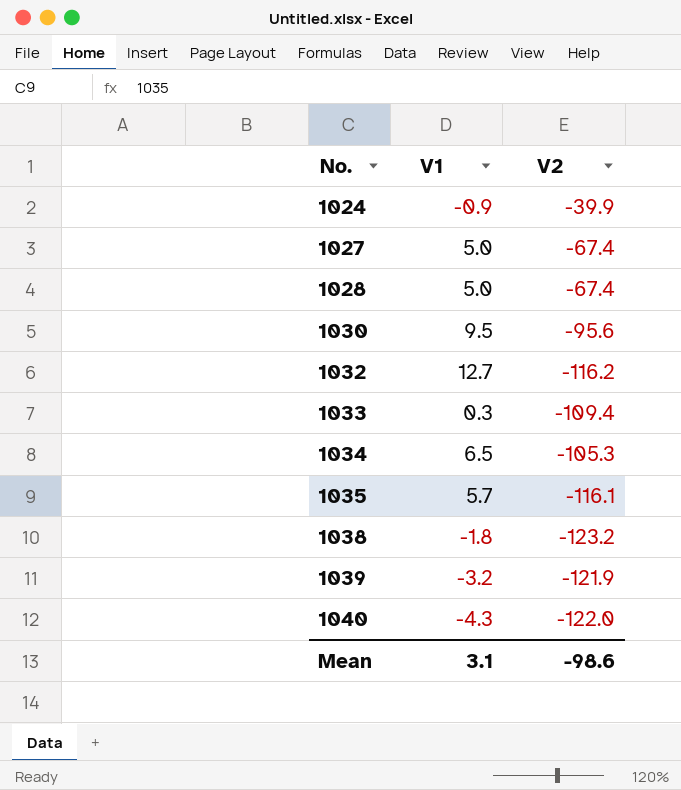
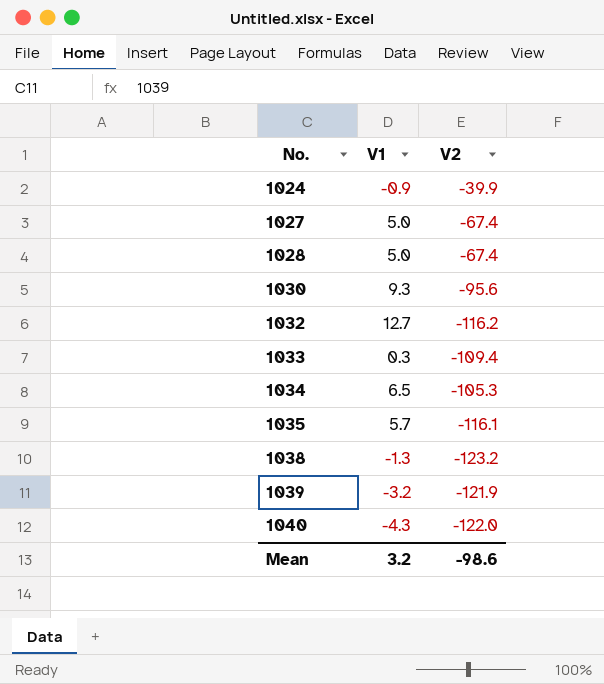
1030 | V1: 9.5 -> 9.3
1038 | V1: -1.8 -> -1.3
Mean | V1: 3.1 -> 3.2

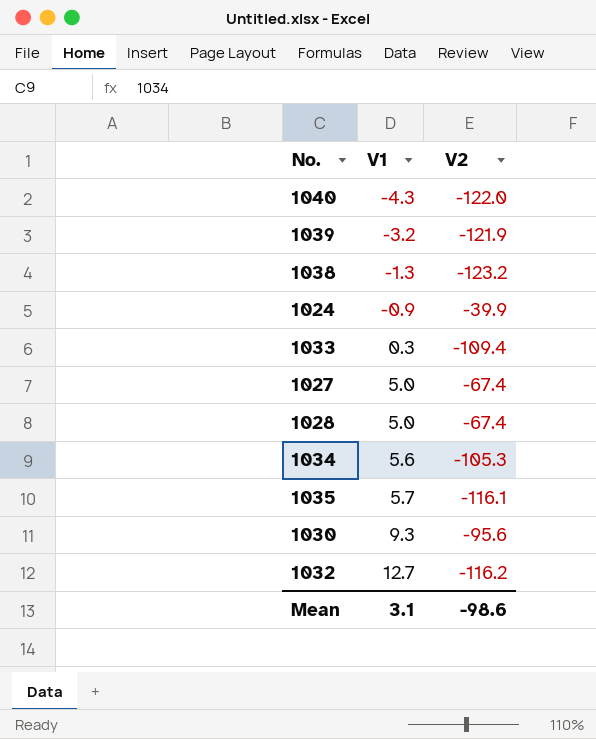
row order: No. ascending -> V1 ascending
1034 | V1: 6.5 -> 5.6
Mean | V1: 3.2 -> 3.1

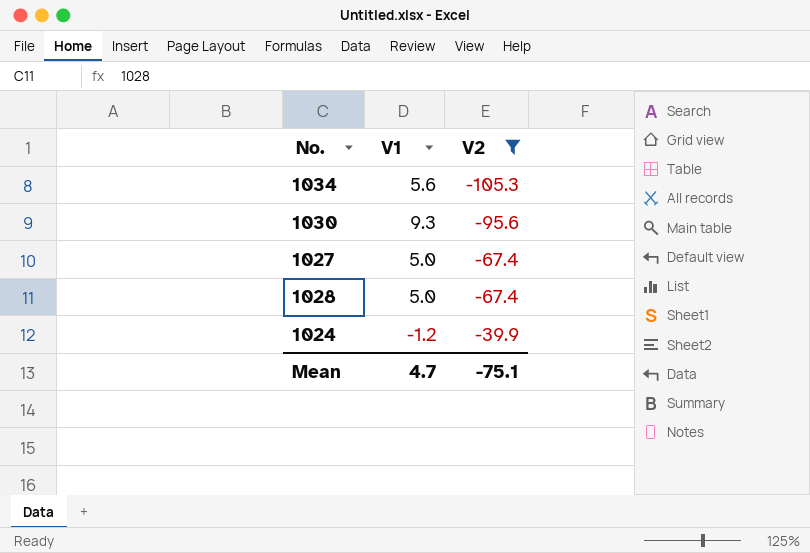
filter: none -> V2 >= -105.3
row order: V1 ascending -> V2 ascending
1024 | V1: -0.9 -> -1.2
Mean | V1: 3.1 -> 4.7
Mean | V2: -98.6 -> -75.1

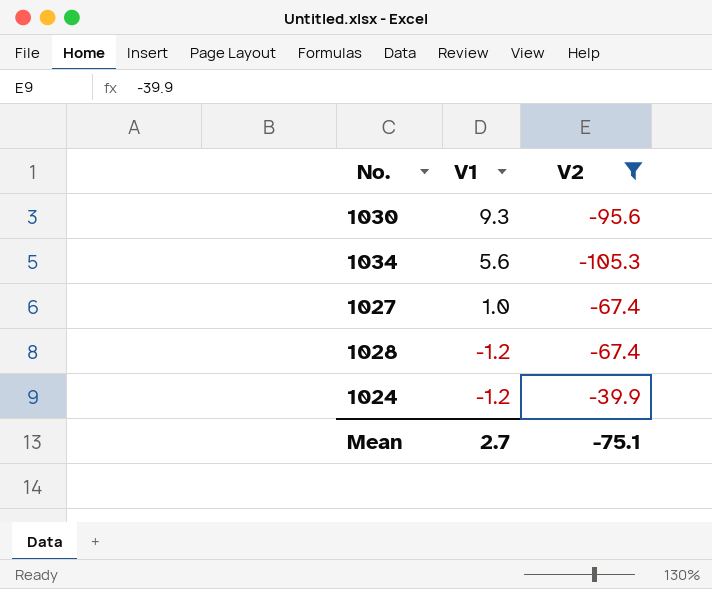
row order: V2 ascending -> V1 descending
1027 | V1: 5.0 -> 1.0
1028 | V1: 5.0 -> -1.2
Mean | V1: 4.7 -> 2.7

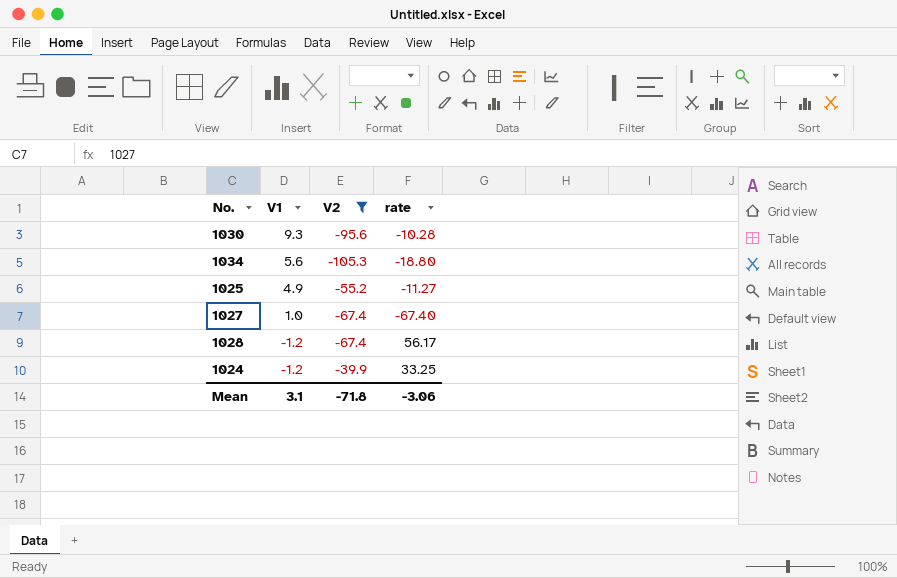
column rate | formula: none -> [V2] / [V1]
row 1025: none -> 4.9 | -55.2 | -11.27
Mean | V1: 2.7 -> 3.1
Mean | V2: -75.1 -> -71.8

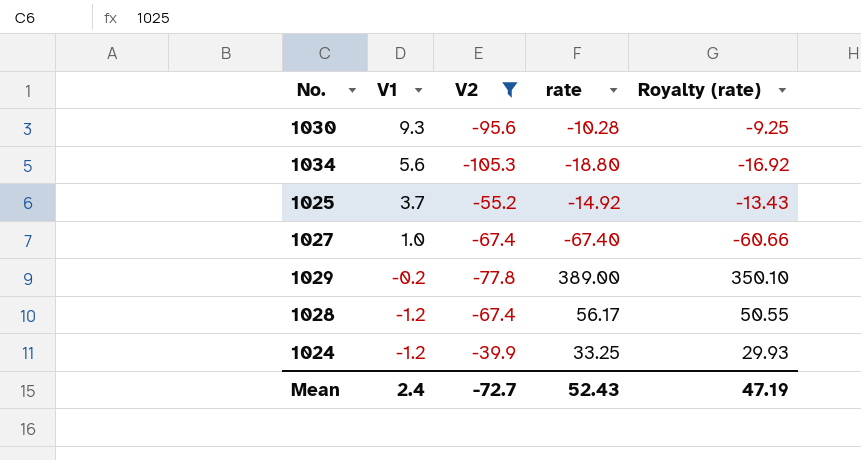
column Royalty (rate) | formula: none -> [rate] * 0.9
1025 | V1: 4.9 -> 3.7
1025 | rate: -11.27 -> -14.92
row 1029: none -> -0.2 | -77.8 | 389.00 | 350.10
Mean | V1: 3.1 -> 2.4
Mean | V2: -71.8 -> -72.7
Mean | rate: -3.06 -> 52.43

